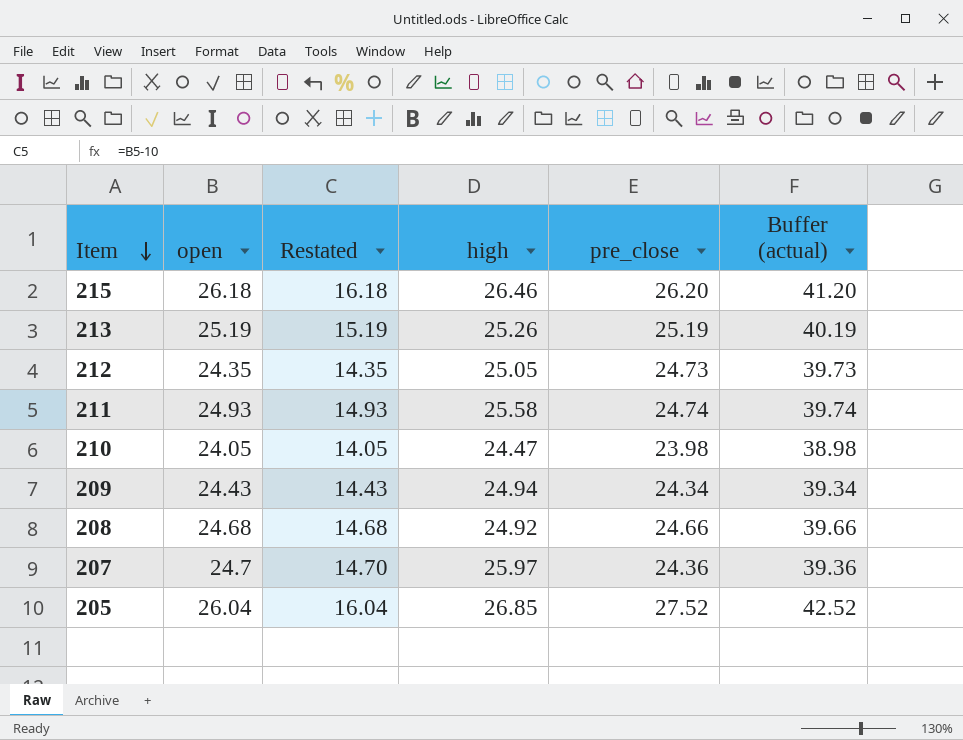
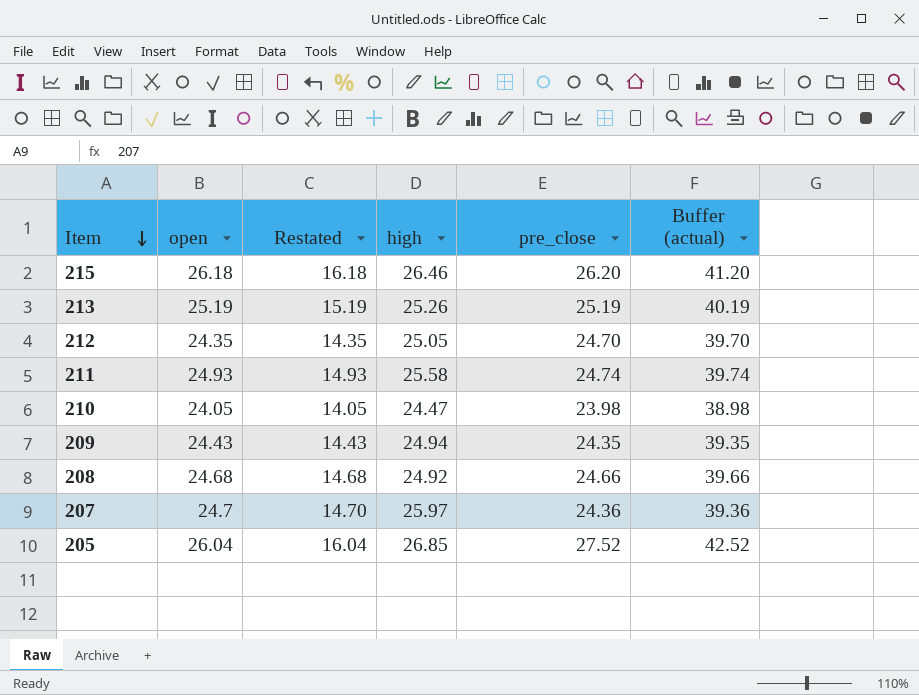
212 | pre_close: 24.73 -> 24.70
212 | Buffer (actual): 39.73 -> 39.70
209 | pre_close: 24.34 -> 24.35
209 | Buffer (actual): 39.34 -> 39.35

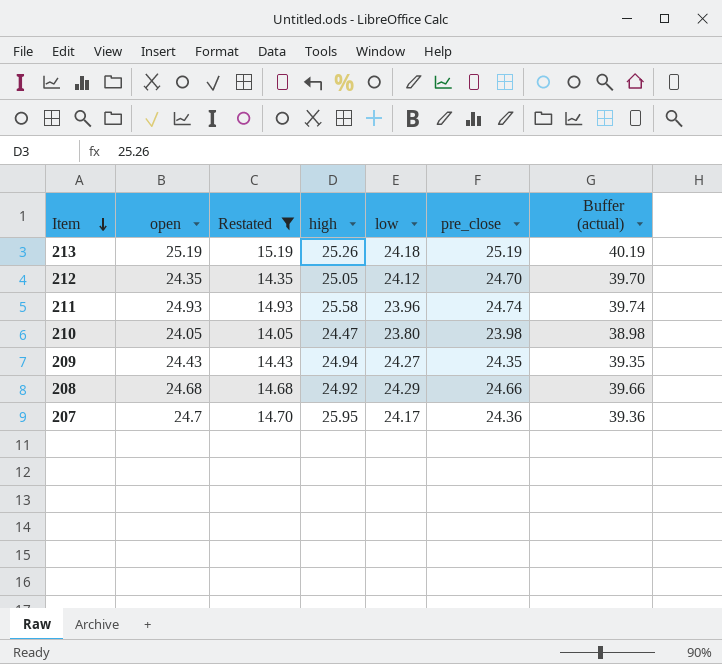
filter: none -> Restated <= 15.19
column low | position: none -> 5
207 | high: 25.97 -> 25.95

